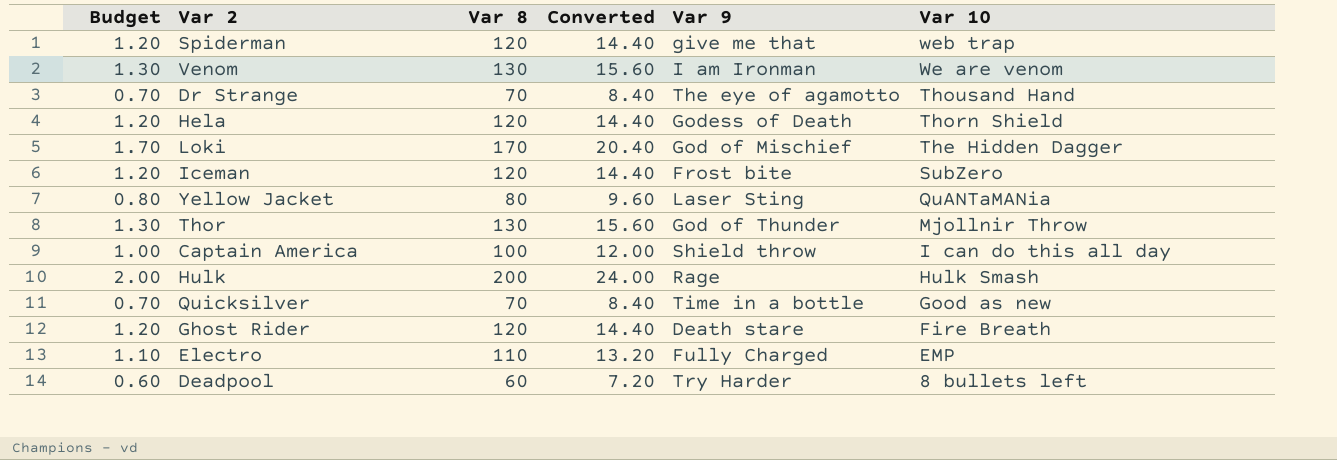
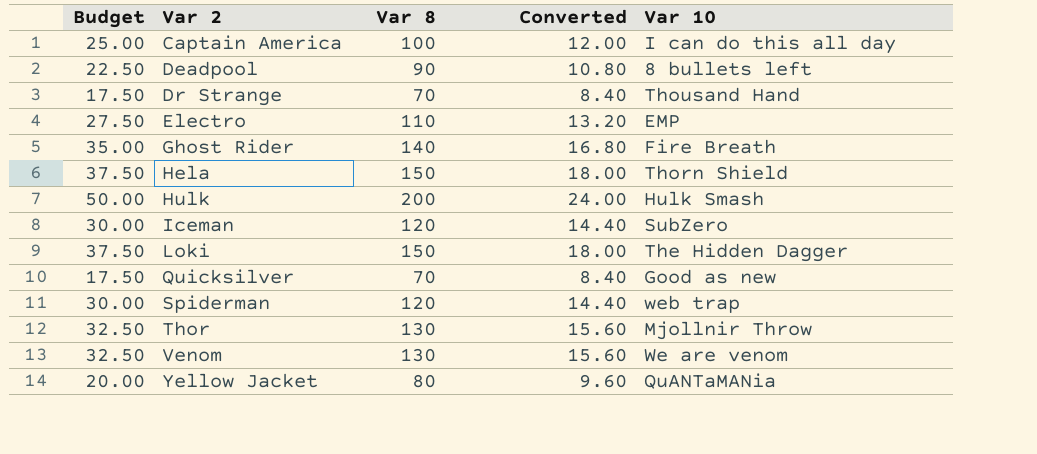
row order: Var 10 descending -> Var 2 ascending
column Var 9 | position: 5 -> none
column Budget | formula: [Var 8] * 0.01 -> [Var 8] * 0.25
Deadpool | Var 8: 60 -> 90
Deadpool | Converted: 7.20 -> 10.80
Ghost Rider | Var 8: 120 -> 140
Ghost Rider | Converted: 14.40 -> 16.80
Hela | Var 8: 120 -> 150
Hela | Converted: 14.40 -> 18.00
Loki | Var 8: 170 -> 150
Loki | Converted: 20.40 -> 18.00

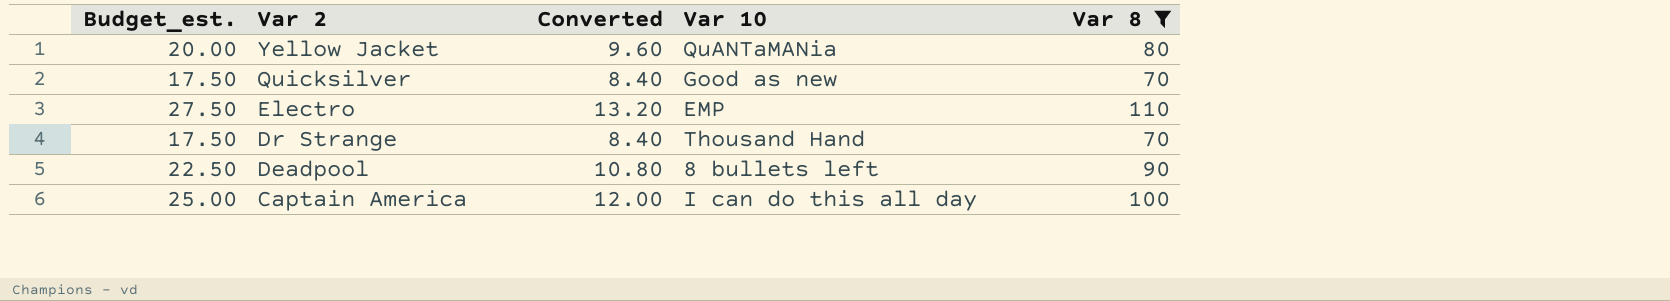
filter: none -> Var 8 <= 110
row order: Var 2 ascending -> Var 2 descending
column name: Budget -> Budget_est.
column Var 8 | position: 3 -> 5

